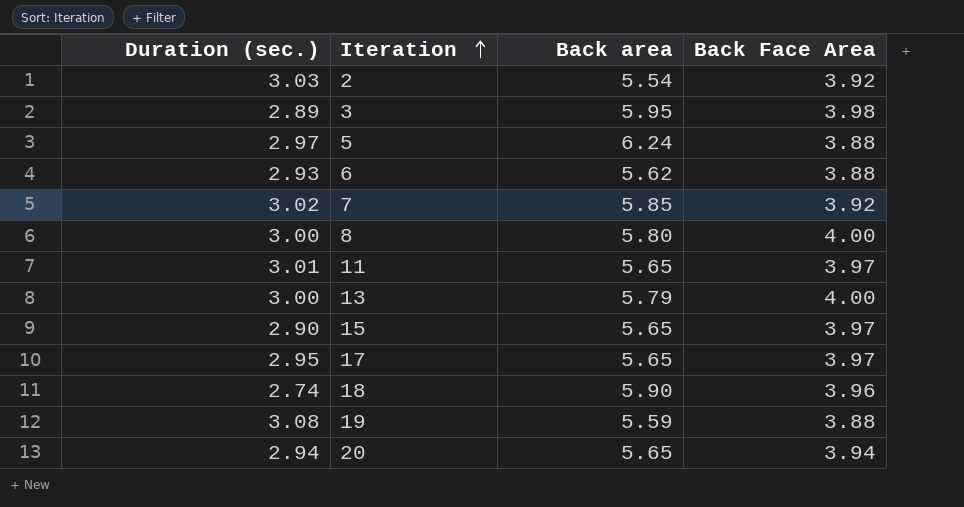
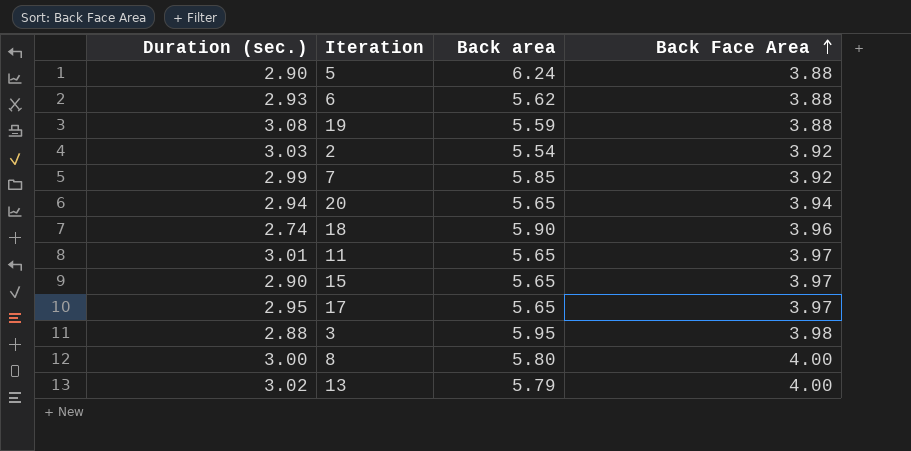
row order: Iteration ascending -> Back Face Area ascending
5 | Duration (sec.): 2.97 -> 2.90
7 | Duration (sec.): 3.02 -> 2.99
3 | Duration (sec.): 2.89 -> 2.88
13 | Duration (sec.): 3.00 -> 3.02

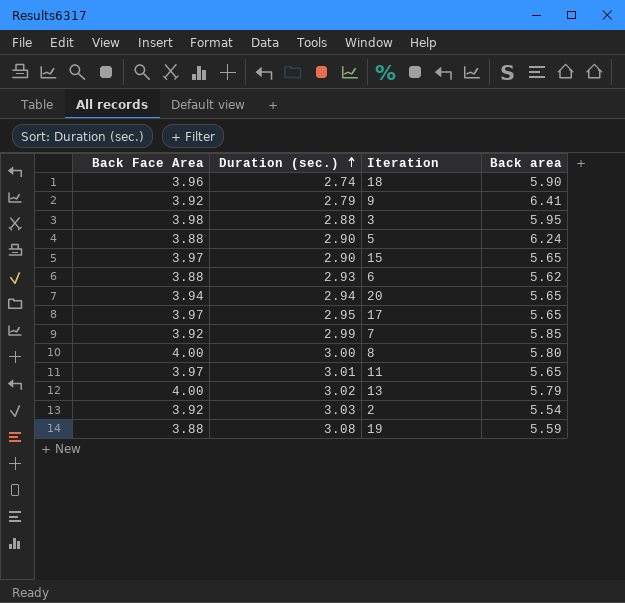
row order: Back Face Area ascending -> Duration (sec.) ascending
column Back Face Area | position: 4 -> 1
row 9: none -> 3.92 | 2.79 | 6.41

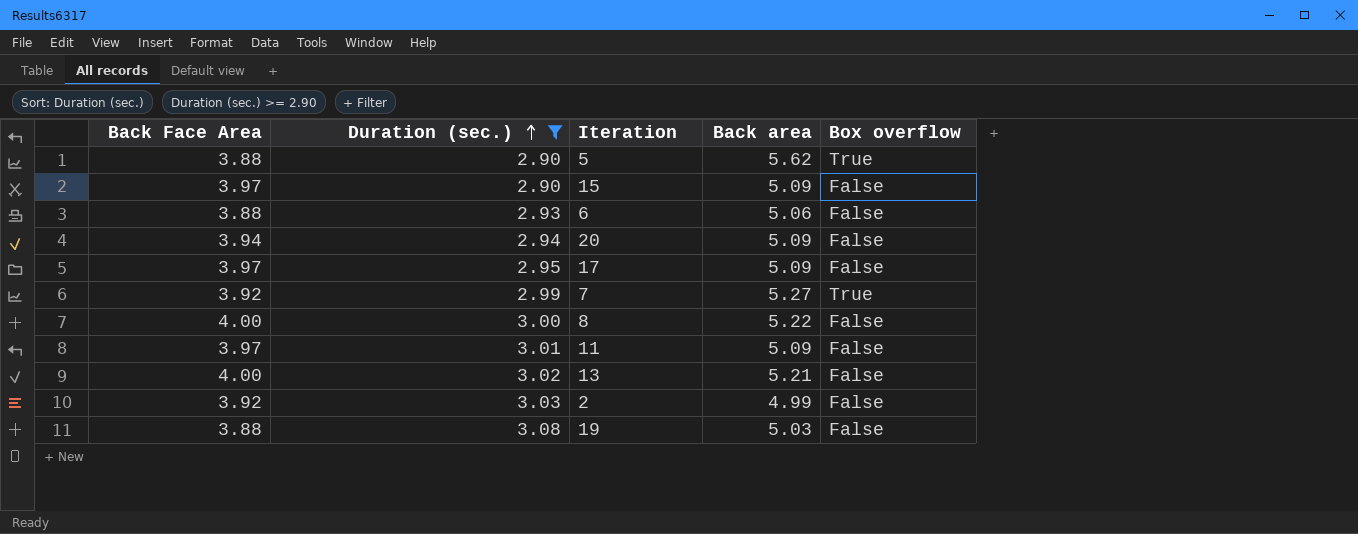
filter: none -> Duration (sec.) >= 2.90
column Box overflow | position: none -> 5
5 | Back area: 6.24 -> 5.62
15 | Back area: 5.65 -> 5.09
6 | Back area: 5.62 -> 5.06
20 | Back area: 5.65 -> 5.09
17 | Back area: 5.65 -> 5.09
7 | Back area: 5.85 -> 5.27
8 | Back area: 5.80 -> 5.22
11 | Back area: 5.65 -> 5.09
13 | Back area: 5.79 -> 5.21
2 | Back area: 5.54 -> 4.99
19 | Back area: 5.59 -> 5.03

